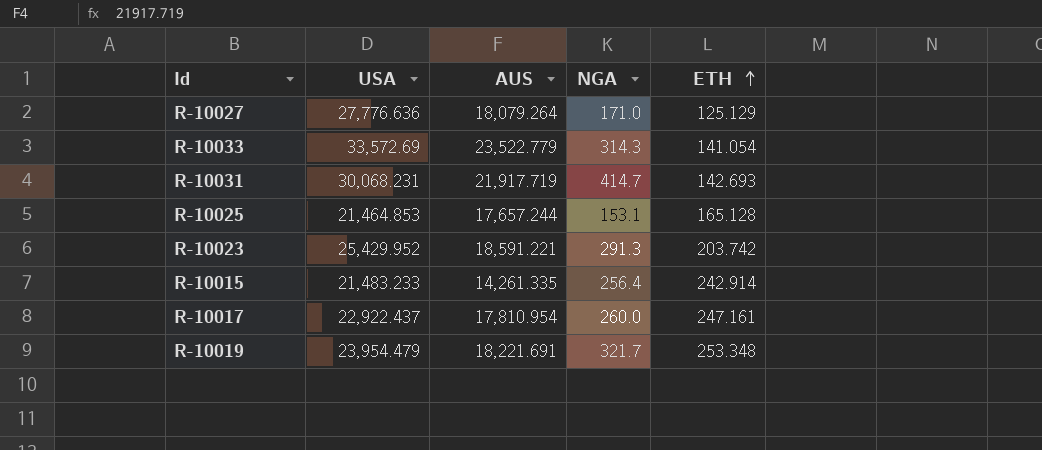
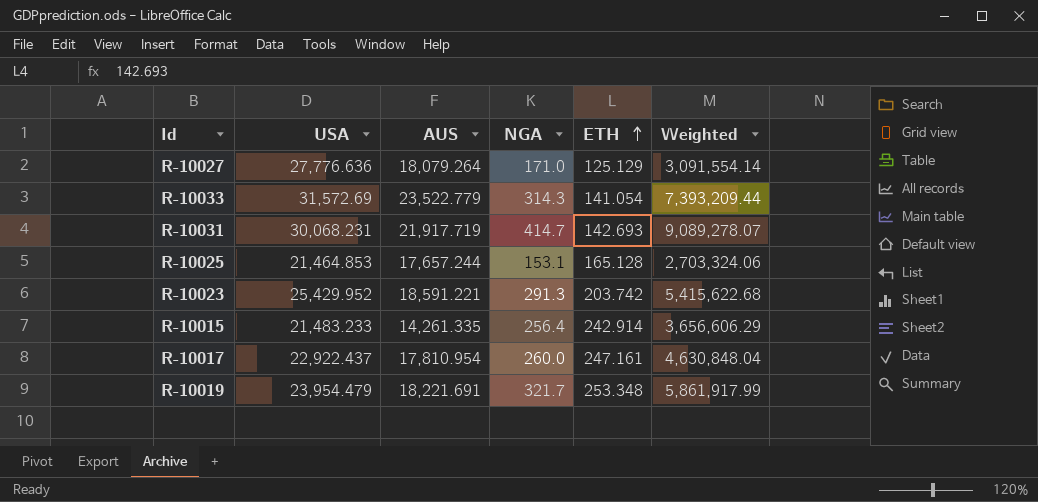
column Weighted | formula: none -> [AUS] * [NGA]
R-10033 | USA: 33,572.69 -> 31,572.69

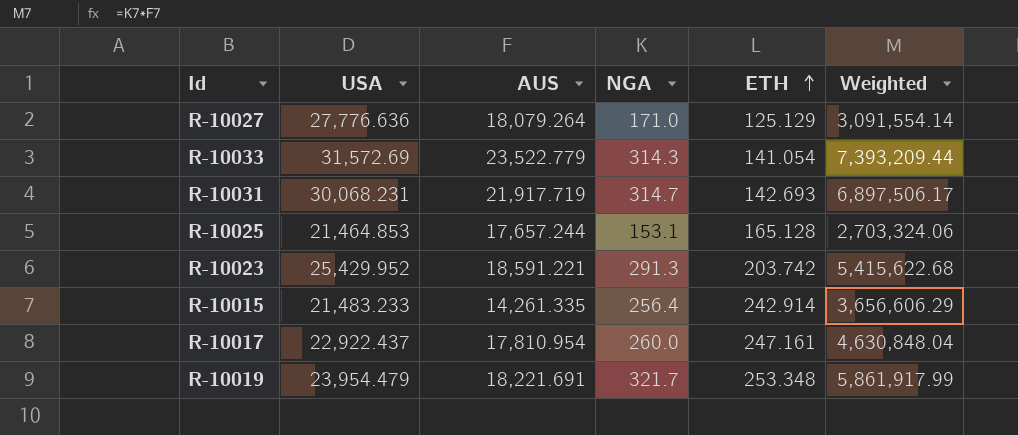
R-10031 | NGA: 414.7 -> 314.7
R-10031 | Weighted: 9,089,278.07 -> 6,897,506.17

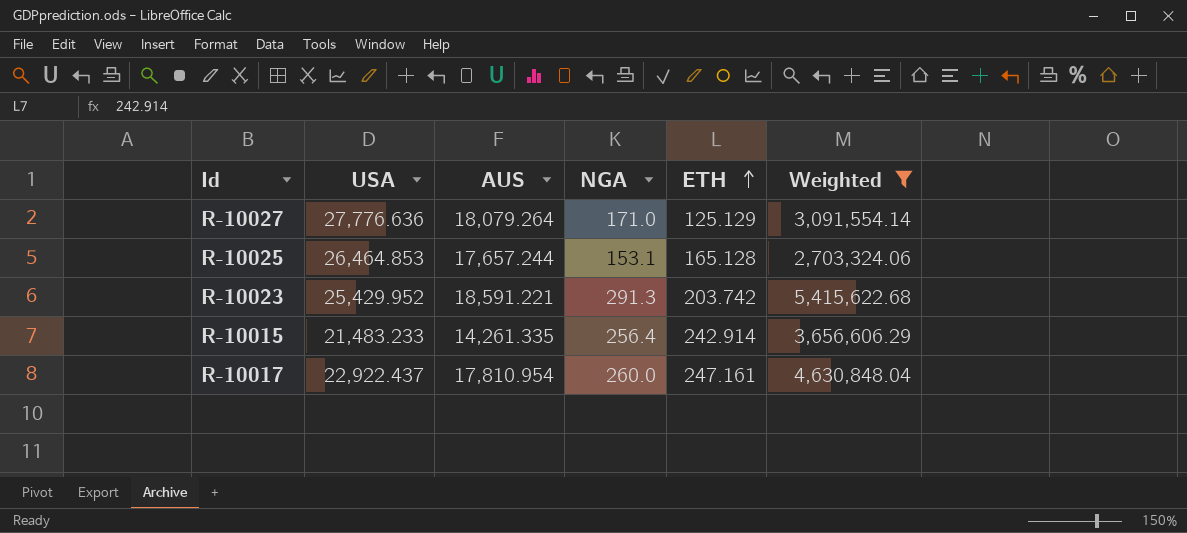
filter: none -> Weighted <= 5,415,622.68
R-10025 | USA: 21,464.853 -> 26,464.853

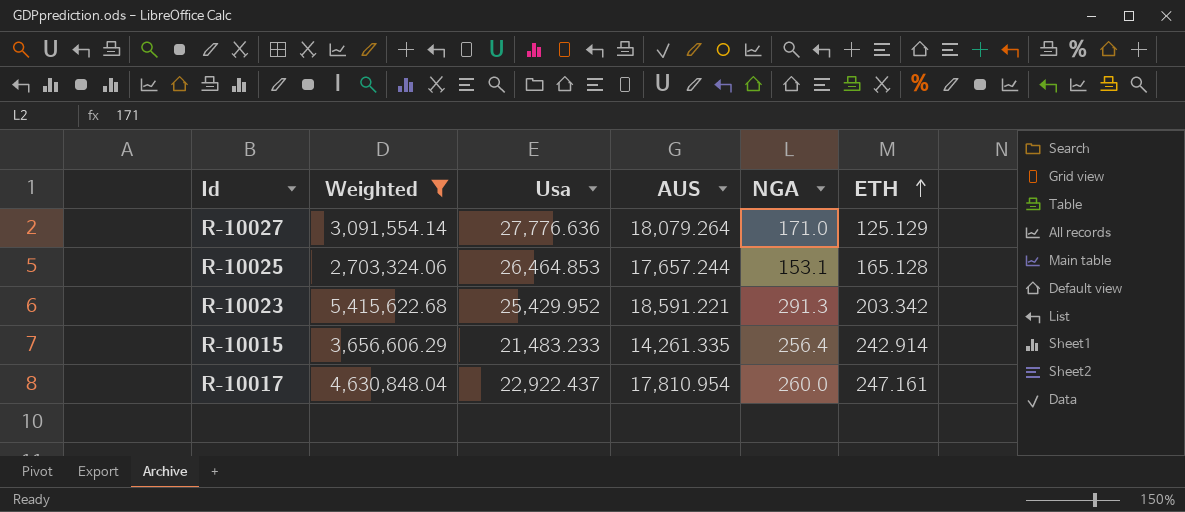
column Weighted | position: 6 -> 2
column name: USA -> Usa
R-10023 | ETH: 203.742 -> 203.342

